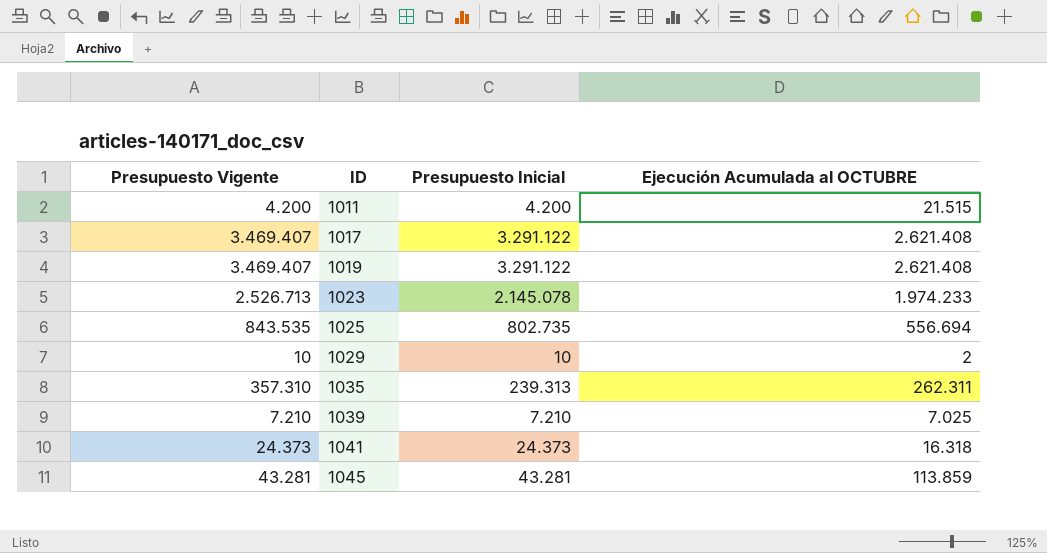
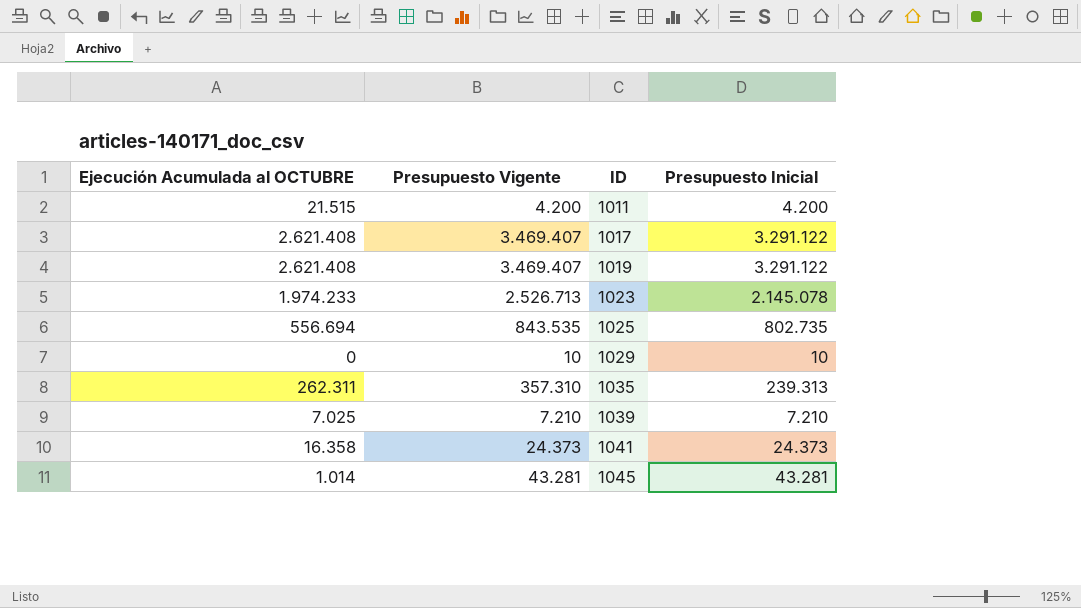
column Ejecución Acumulada al OCTUBRE | position: 4 -> 1
1029 | Ejecución Acumulada al OCTUBRE: 2 -> 0
1041 | Ejecución Acumulada al OCTUBRE: 16.318 -> 16.358
1045 | Ejecución Acumulada al OCTUBRE: 113.859 -> 1.014

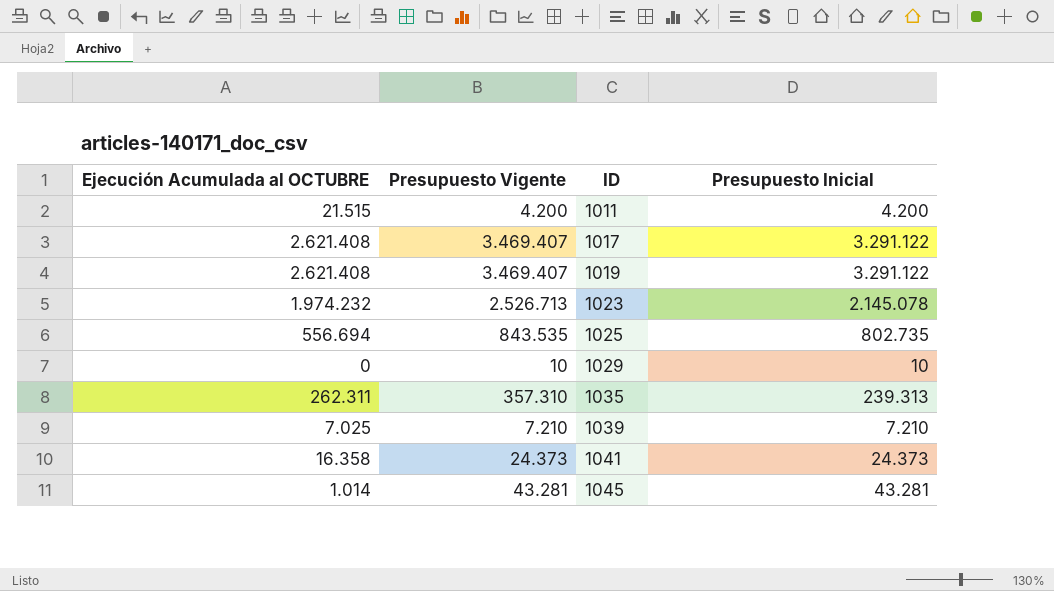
1023 | Ejecución Acumulada al OCTUBRE: 1.974.233 -> 1.974.232

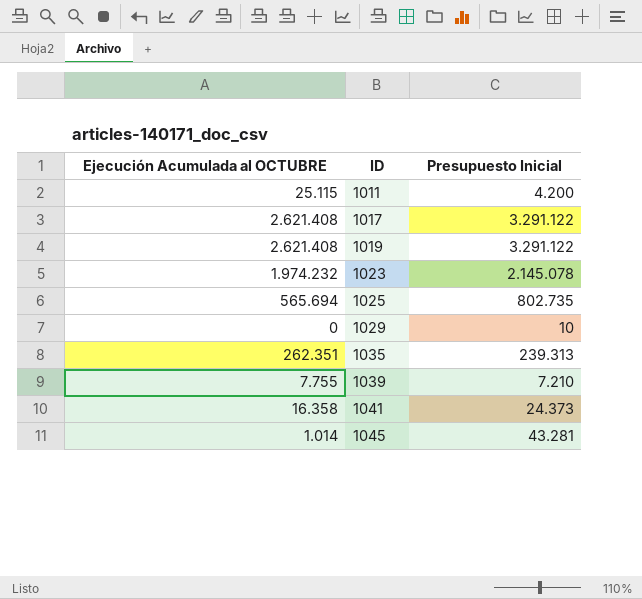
column Presupuesto Vigente | position: 2 -> none
1011 | Ejecución Acumulada al OCTUBRE: 21.515 -> 25.115
1025 | Ejecución Acumulada al OCTUBRE: 556.694 -> 565.694
1035 | Ejecución Acumulada al OCTUBRE: 262.311 -> 262.351
1039 | Ejecución Acumulada al OCTUBRE: 7.025 -> 7.755

